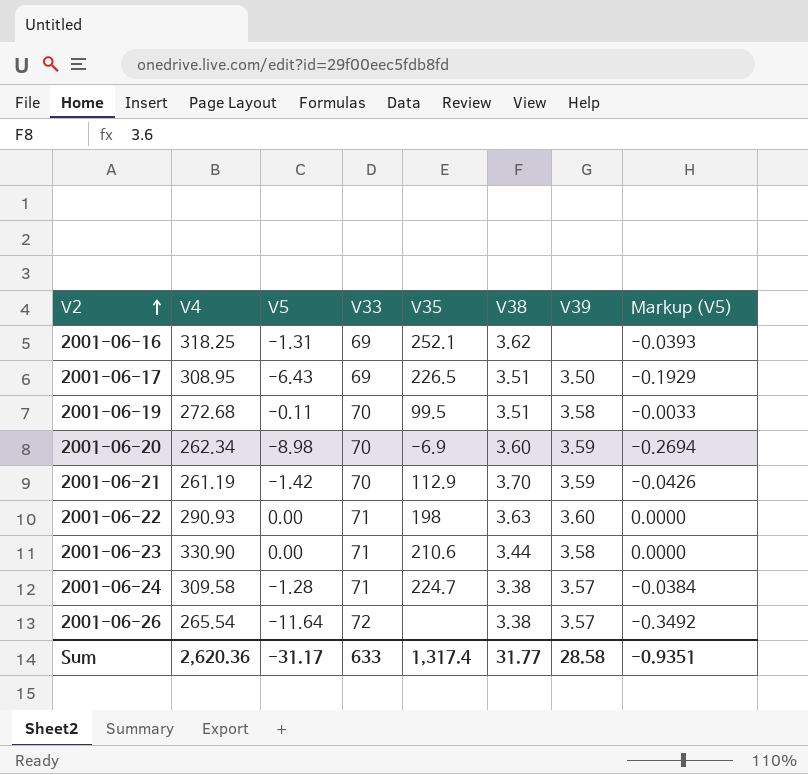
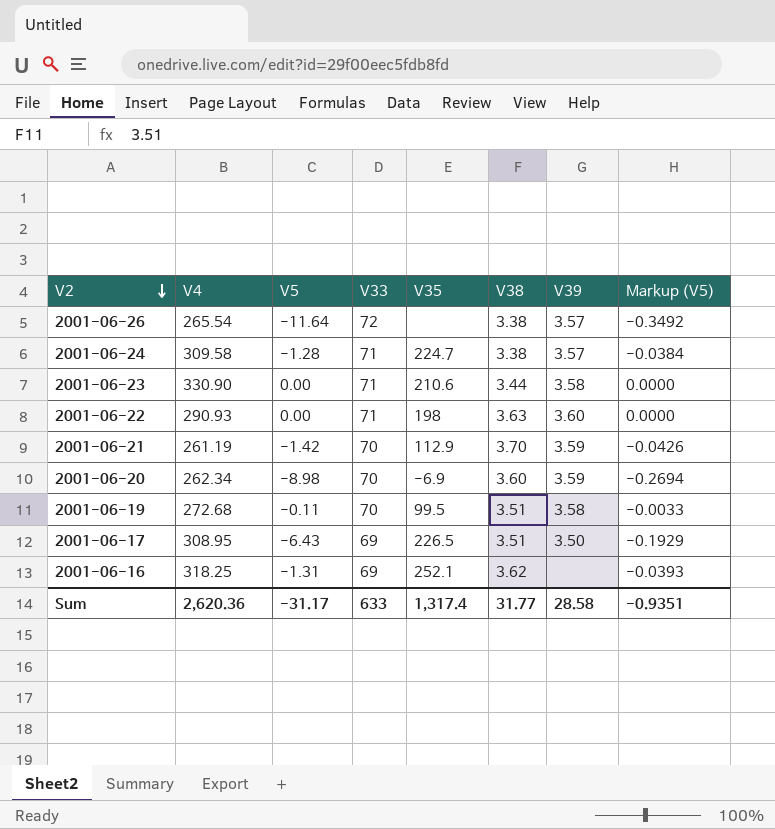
row order: V2 ascending -> V2 descending

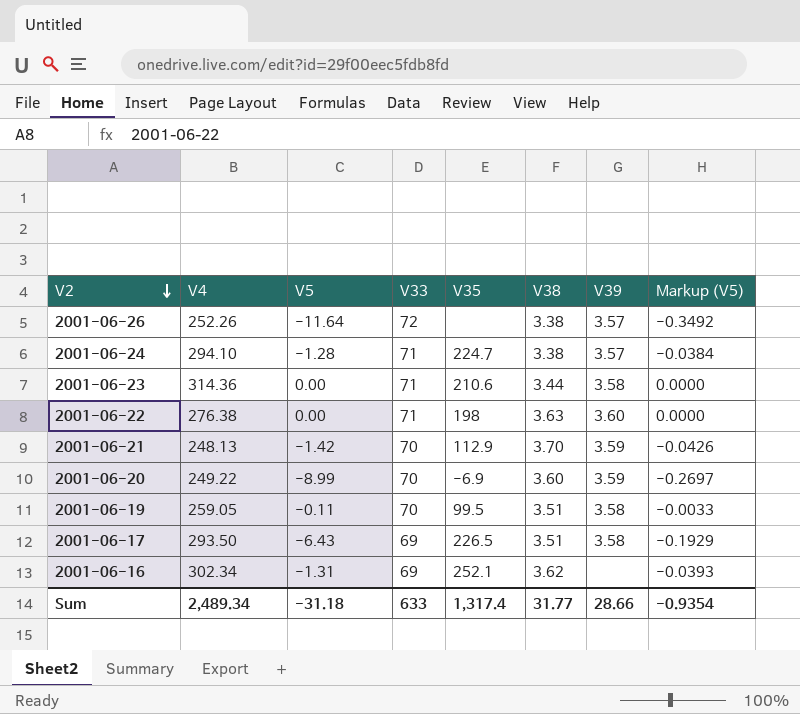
2001-06-26 | V4: 265.54 -> 252.26
2001-06-24 | V4: 309.58 -> 294.10
2001-06-23 | V4: 330.90 -> 314.36
2001-06-22 | V4: 290.93 -> 276.38
2001-06-21 | V4: 261.19 -> 248.13
2001-06-20 | V4: 262.34 -> 249.22
2001-06-20 | V5: -8.98 -> -8.99
2001-06-20 | Markup (V5): -0.2694 -> -0.2697
2001-06-19 | V4: 272.68 -> 259.05
2001-06-17 | V4: 308.95 -> 293.50
2001-06-17 | V39: 3.50 -> 3.58
2001-06-16 | V4: 318.25 -> 302.34
Sum | V4: 2,620.36 -> 2,489.34
Sum | V5: -31.17 -> -31.18
Sum | V39: 28.58 -> 28.66
Sum | Markup (V5): -0.9351 -> -0.9354

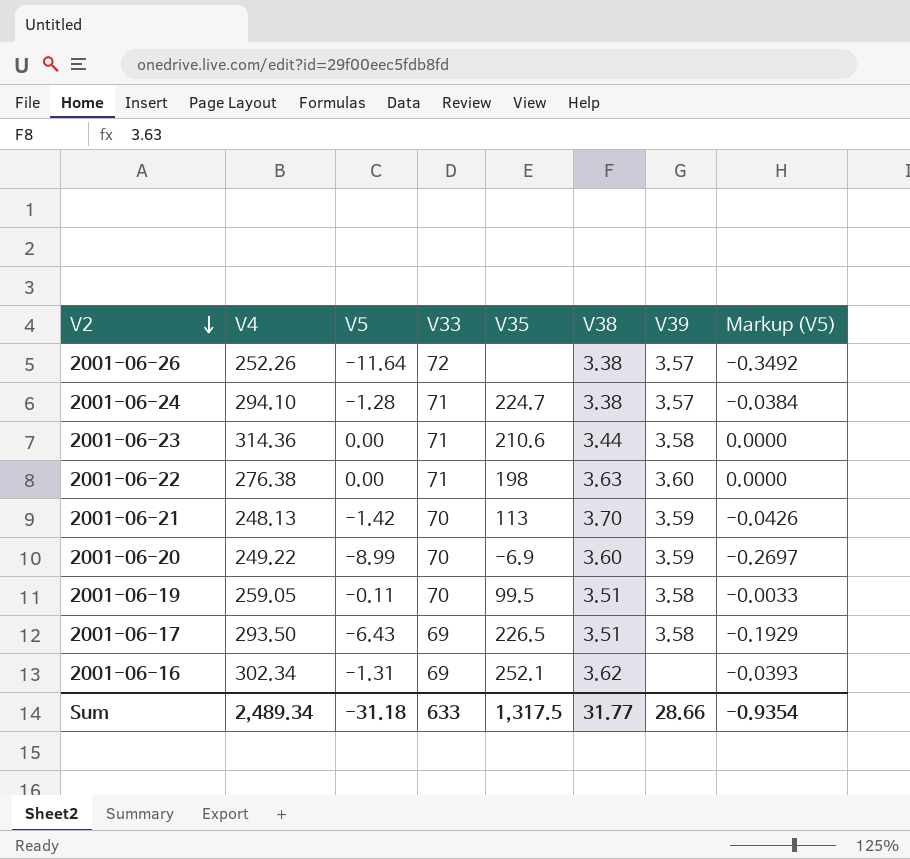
2001-06-21 | V35: 112.9 -> 113
Sum | V35: 1,317.4 -> 1,317.5

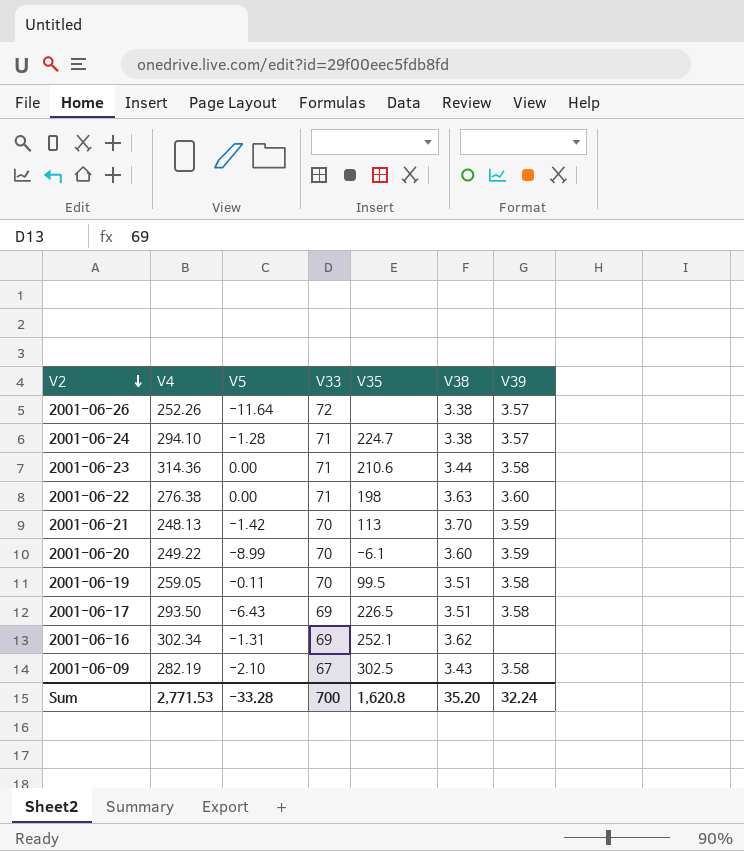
column Markup (V5) | formula: [V5] * 0.03 -> none
2001-06-20 | V35: -6.9 -> -6.1
row 2001-06-09: none -> 282.19 | -2.10 | 67 | 302.5 | 3.43 | 3.58
Sum | V4: 2,489.34 -> 2,771.53
Sum | V5: -31.18 -> -33.28
Sum | V33: 633 -> 700
Sum | V35: 1,317.5 -> 1,620.8
Sum | V38: 31.77 -> 35.20
Sum | V39: 28.66 -> 32.24

